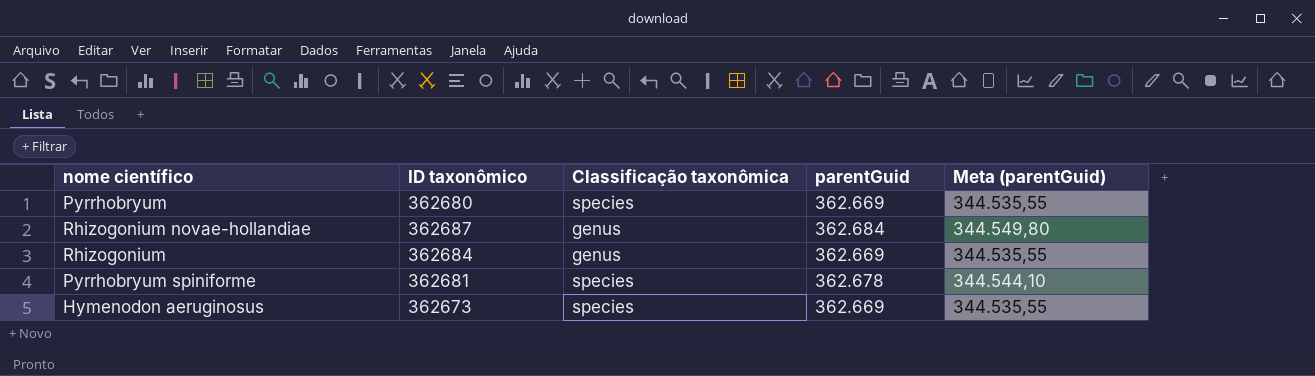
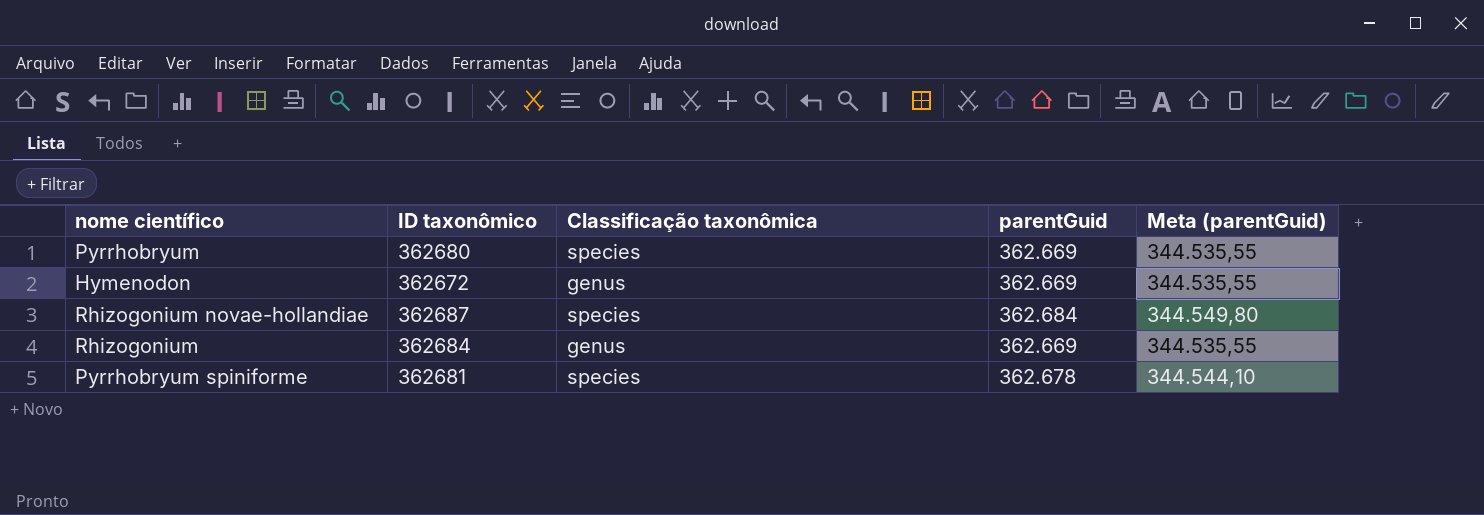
row Hymenodon aeruginosus: 362673 | species | 362.669 | 344.535,55 -> none
row Hymenodon: none -> 362672 | genus | 362.669 | 344.535,55
Rhizogonium novae-hollandiae | Classificação taxonômica: genus -> species

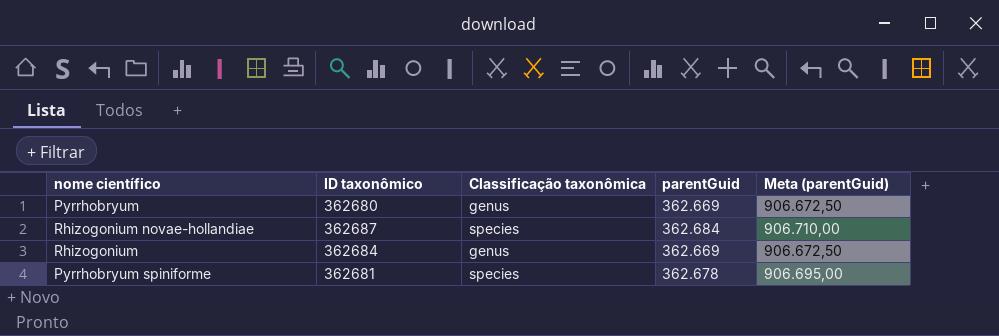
column Meta (parentGuid) | formula: [parentGuid] * 0,95 -> [parentGuid] * 2,5
row Hymenodon: 362672 | genus | 362.669 | 344.535,55 -> none
Pyrrhobryum | Classificação taxonômica: species -> genus

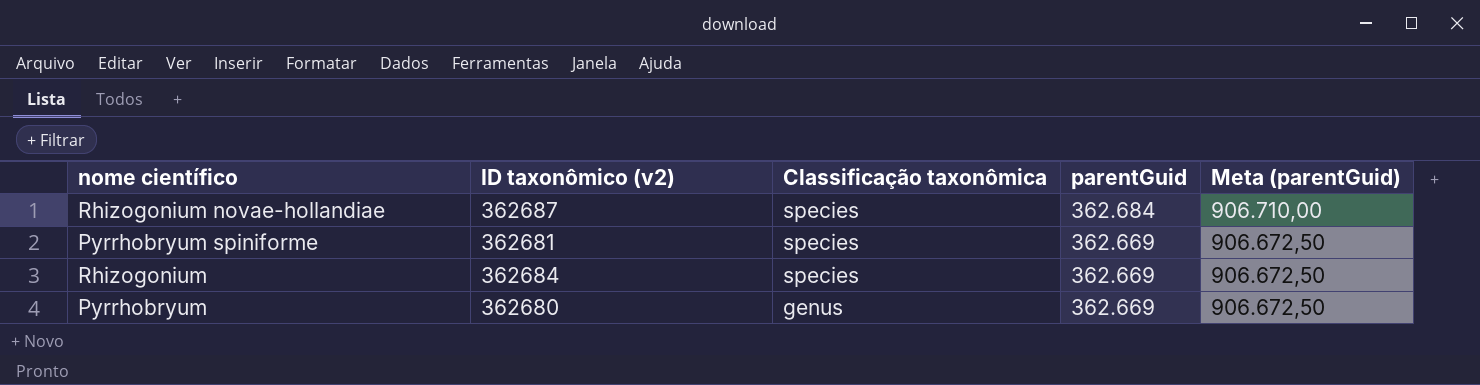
row order: none -> Classificação taxonômica descending
column name: ID taxonômico -> ID taxonômico (v2)
Pyrrhobryum spiniforme | parentGuid: 362.678 -> 362.669
Pyrrhobryum spiniforme | Meta (parentGuid): 906.695,00 -> 906.672,50
Rhizogonium | Classificação taxonômica: genus -> species

